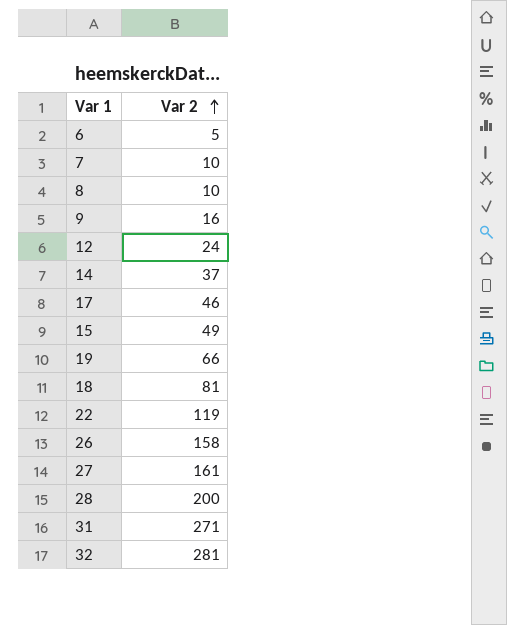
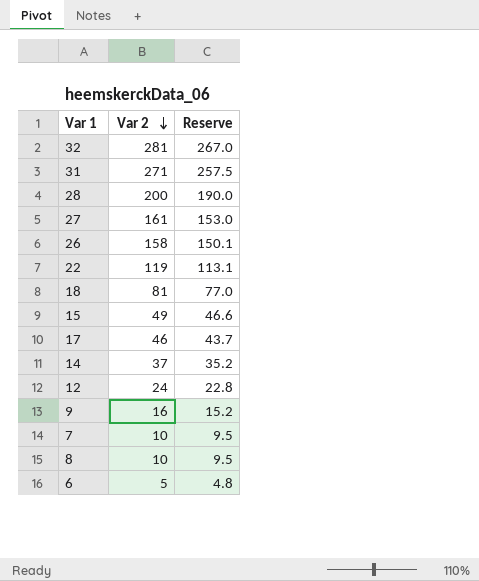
row order: Var 2 ascending -> Var 2 descending
column Reserve | formula: none -> [Var 2] * 0.95
row 19: 66 -> none

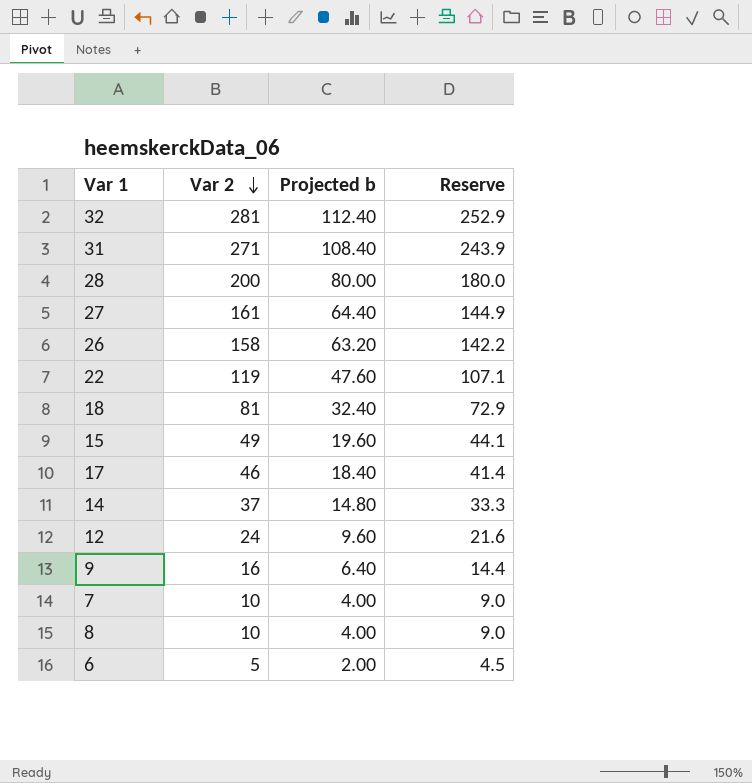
column Projected b | formula: none -> [Var 2] * 0.4
column Reserve | formula: [Var 2] * 0.95 -> [Var 2] * 0.9

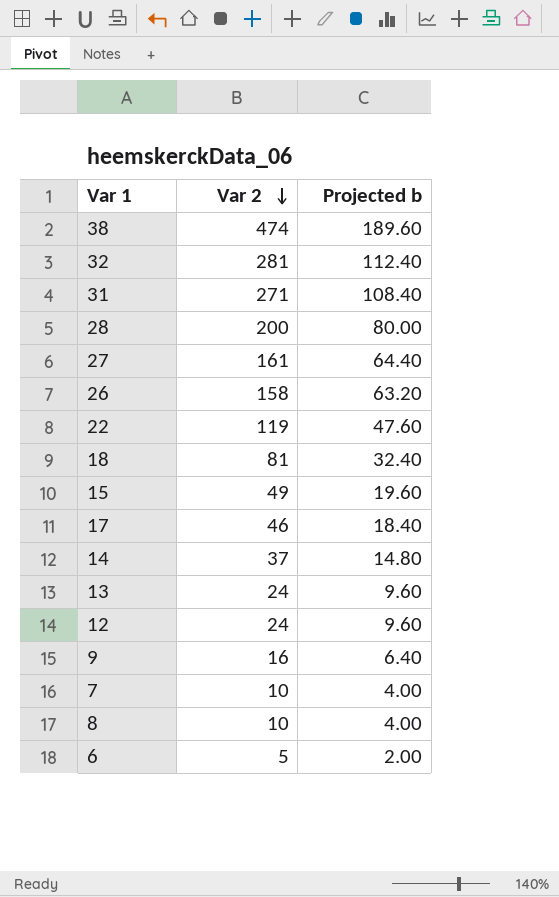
column Reserve | formula: [Var 2] * 0.9 -> none
row 38: none -> 474 | 189.60
row 13: none -> 24 | 9.60

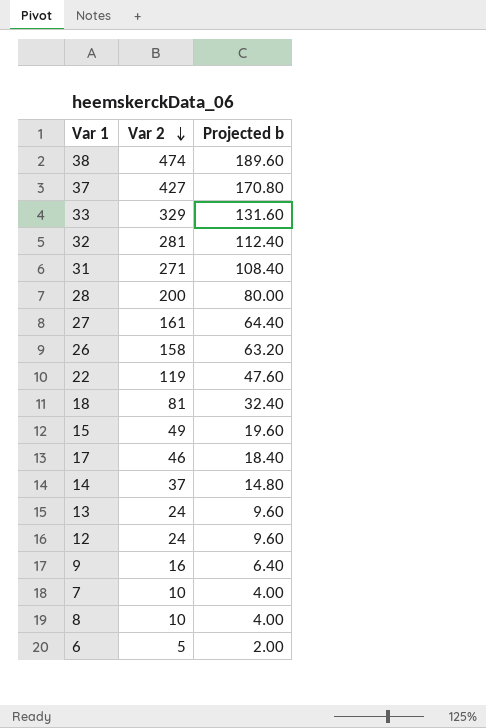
row 37: none -> 427 | 170.80
row 33: none -> 329 | 131.60

